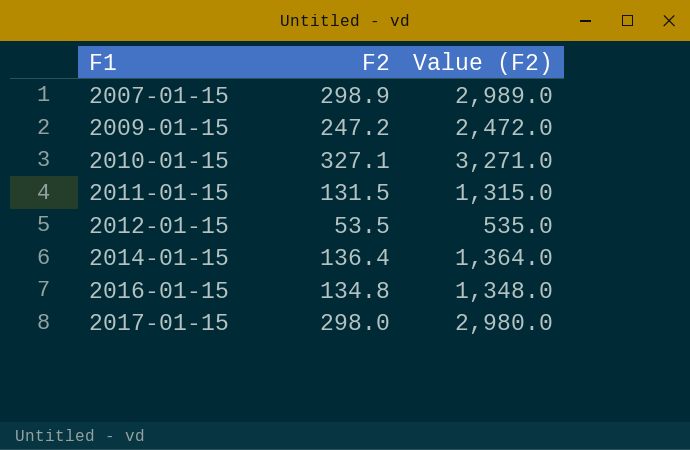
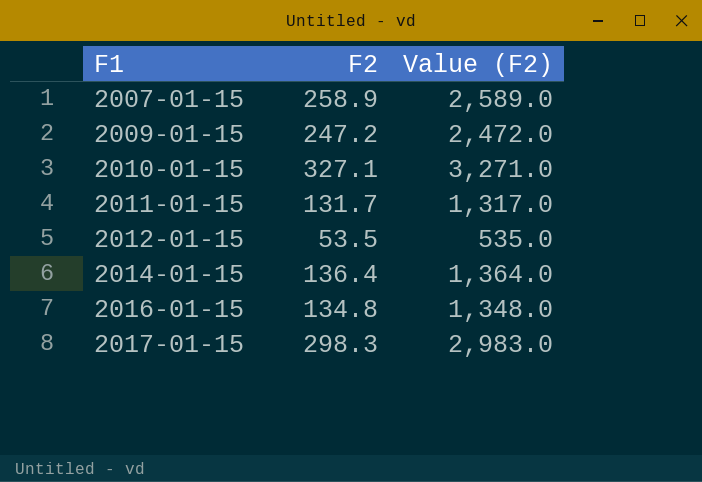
2007-01-15 | F2: 298.9 -> 258.9
2007-01-15 | Value (F2): 2,989.0 -> 2,589.0
2011-01-15 | F2: 131.5 -> 131.7
2011-01-15 | Value (F2): 1,315.0 -> 1,317.0
2017-01-15 | F2: 298.0 -> 298.3
2017-01-15 | Value (F2): 2,980.0 -> 2,983.0

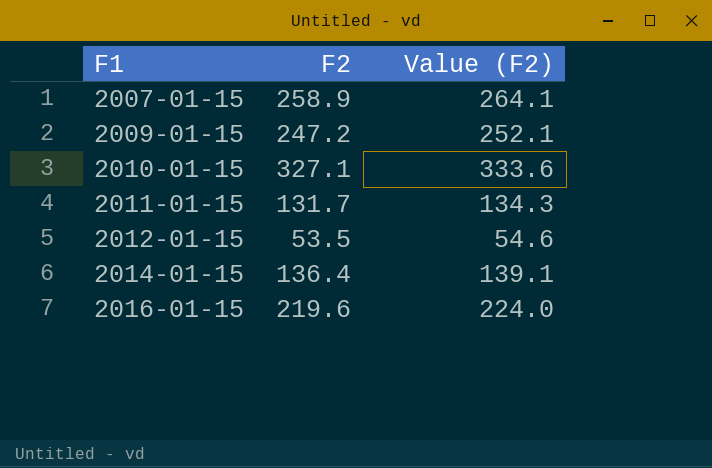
column Value (F2) | formula: [F2] * 10 -> [F2] * 1.02
row 2017-01-15: 298.3 | 2,983.0 -> none
2016-01-15 | F2: 134.8 -> 219.6

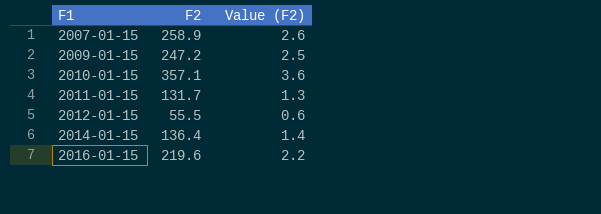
column Value (F2) | formula: [F2] * 1.02 -> [F2] * 0.01
2010-01-15 | F2: 327.1 -> 357.1
2012-01-15 | F2: 53.5 -> 55.5

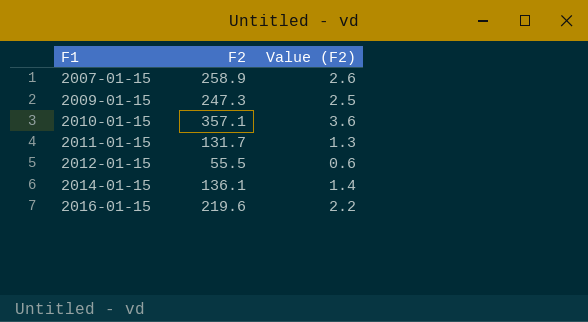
2009-01-15 | F2: 247.2 -> 247.3
2014-01-15 | F2: 136.4 -> 136.1

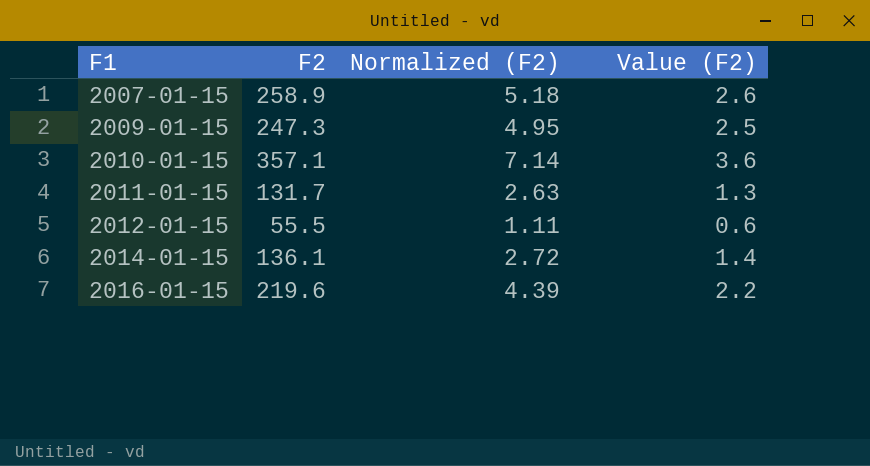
column Normalized (F2) | formula: none -> [F2] * 0.02

